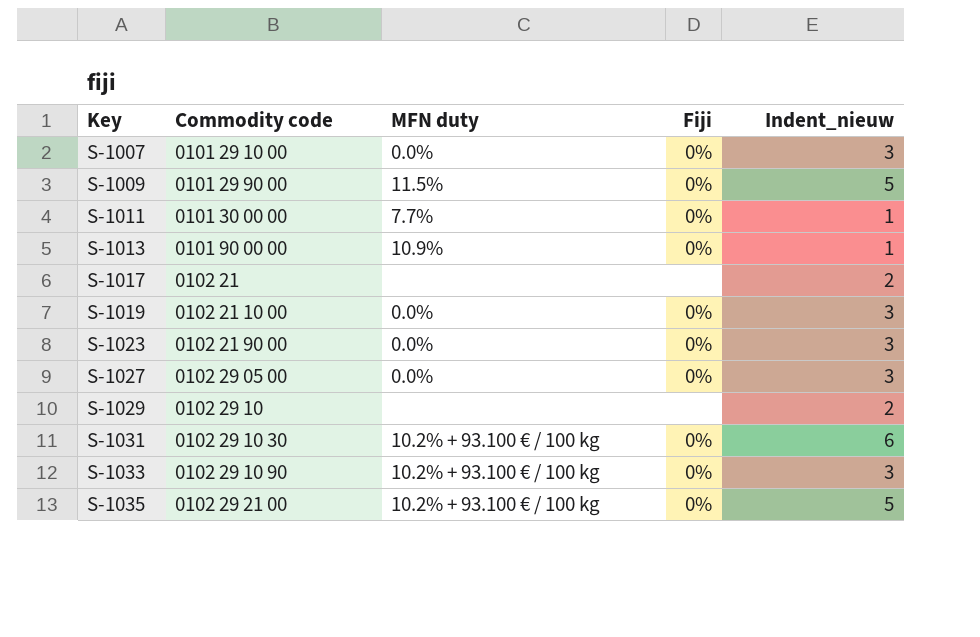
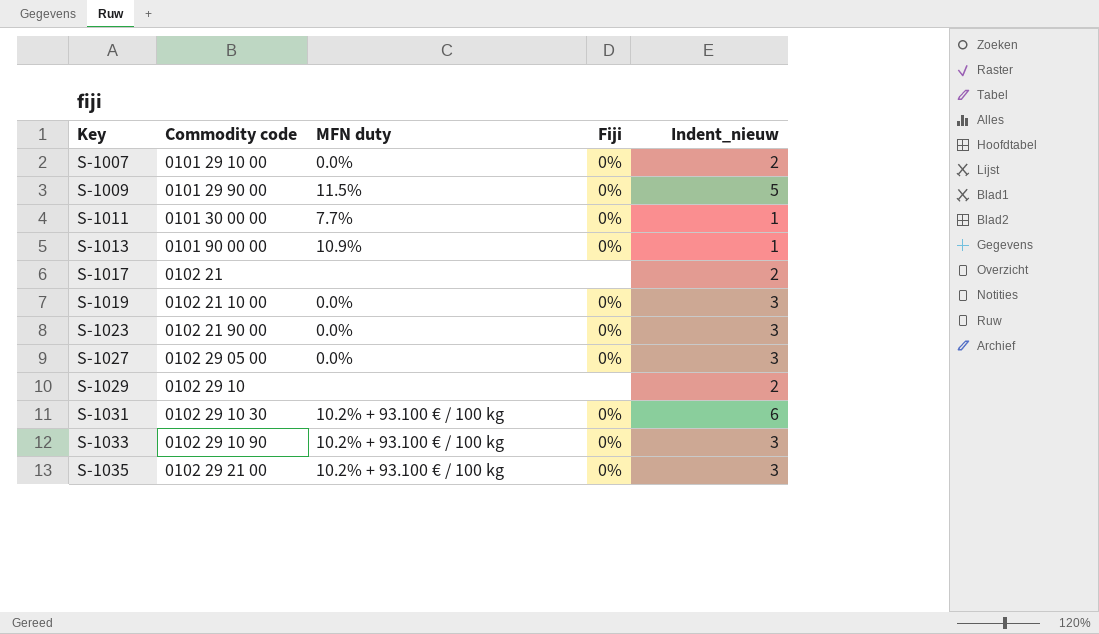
S-1007 | Indent_nieuw: 3 -> 2
S-1035 | Indent_nieuw: 5 -> 3

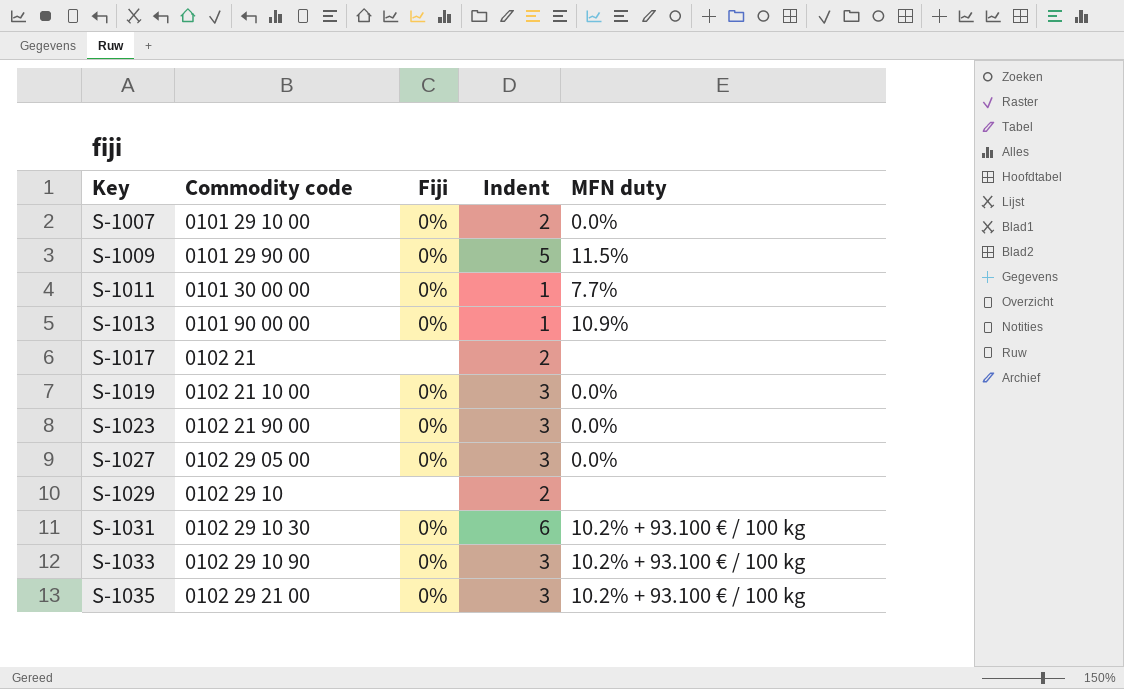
column name: Indent_nieuw -> Indent
column MFN duty | position: 3 -> 5

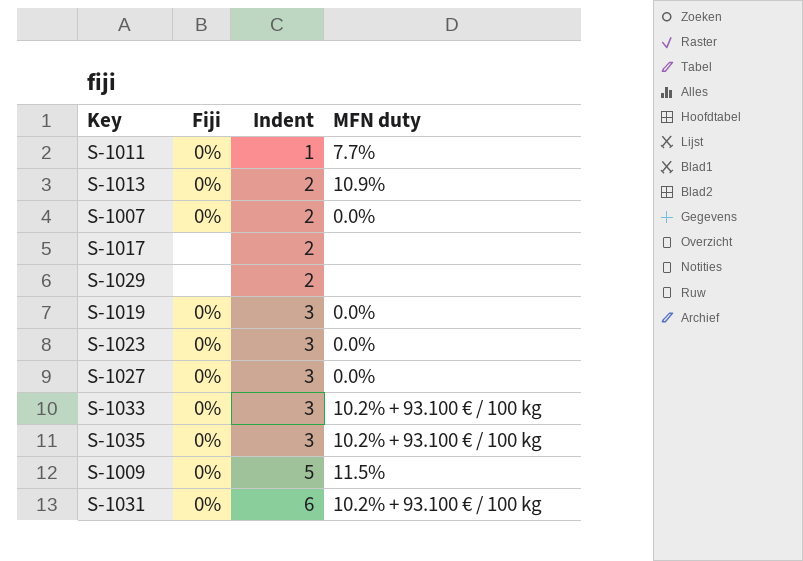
row order: Key ascending -> Indent ascending
column Commodity code | position: 2 -> none
S-1013 | Indent: 1 -> 2

